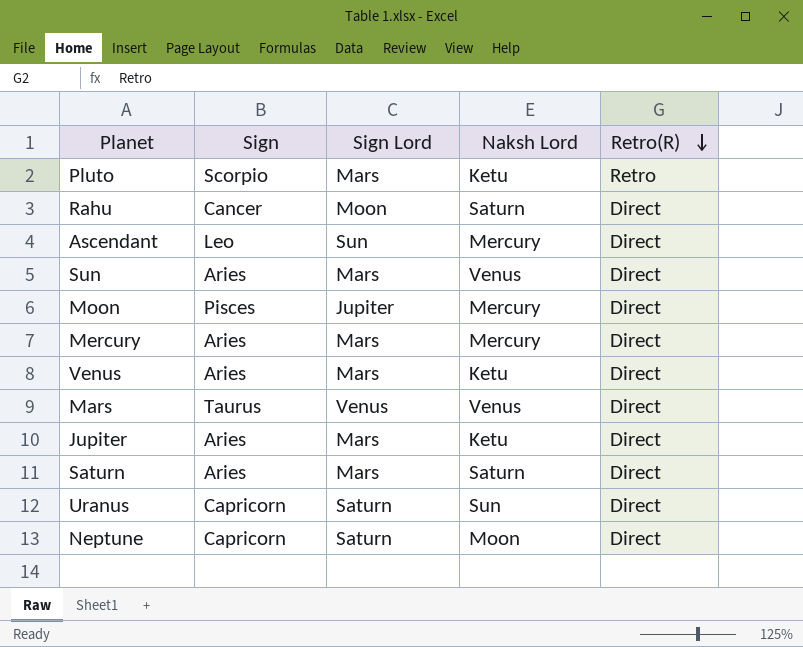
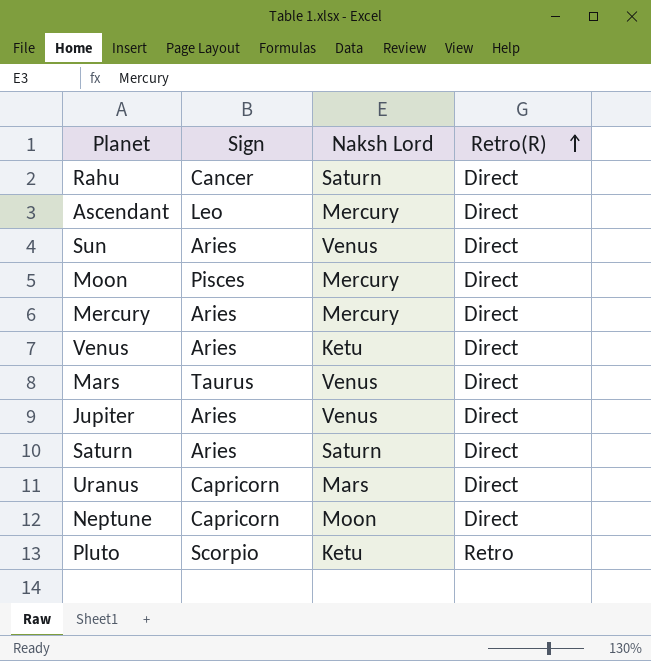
row order: Retro(R) descending -> Retro(R) ascending
column Sign Lord | position: 3 -> none
Jupiter | Naksh Lord: Ketu -> Venus
Uranus | Naksh Lord: Sun -> Mars

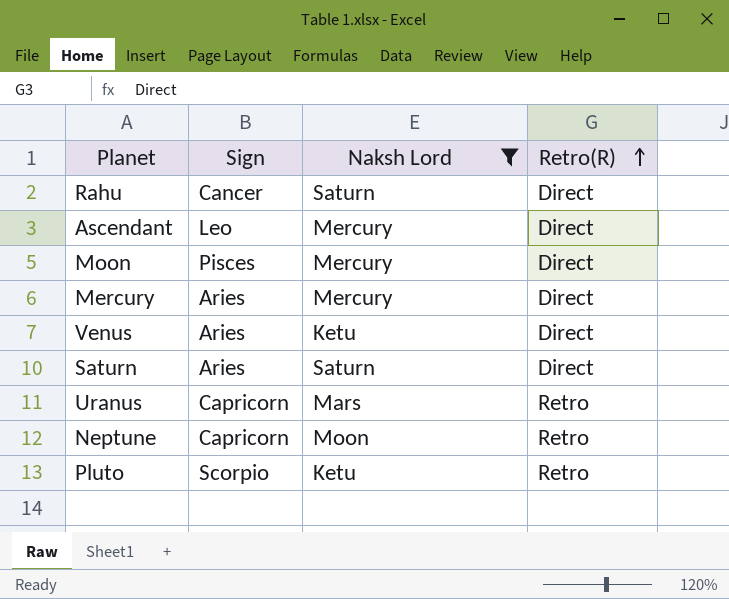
filter: none -> Naksh Lord != Venus
Uranus | Retro(R): Direct -> Retro
Neptune | Retro(R): Direct -> Retro

